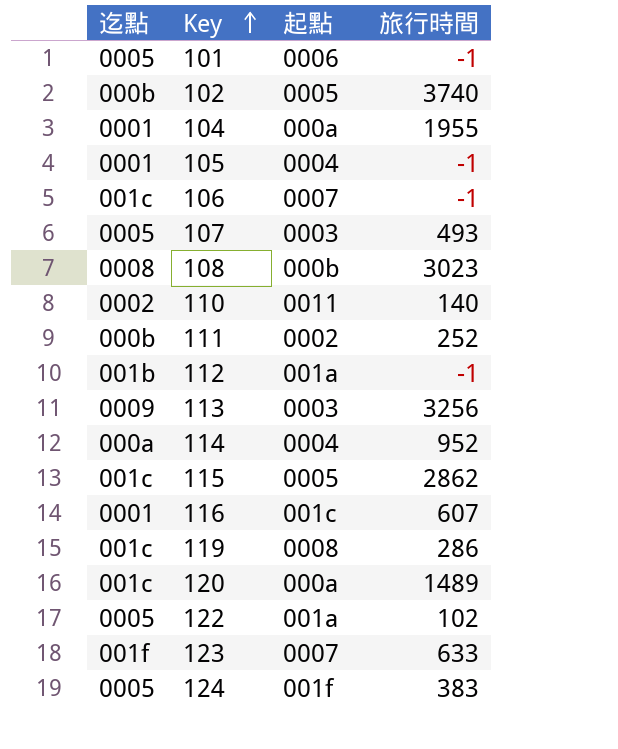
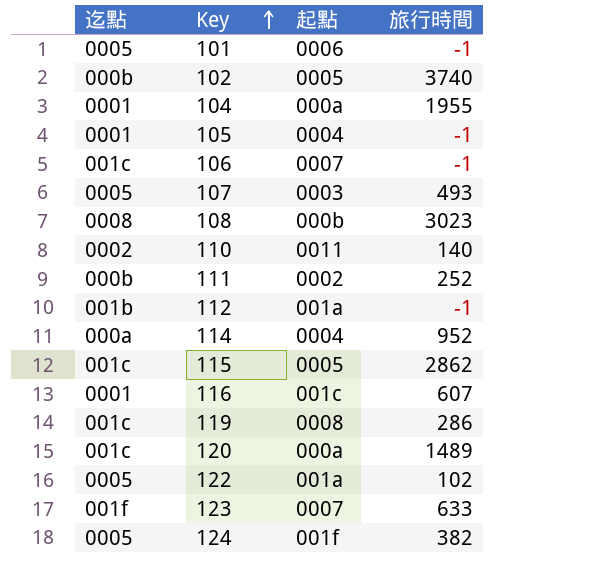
row 113: 0009 | 0003 | 3256 -> none
124 | 旅行時間: 383 -> 382

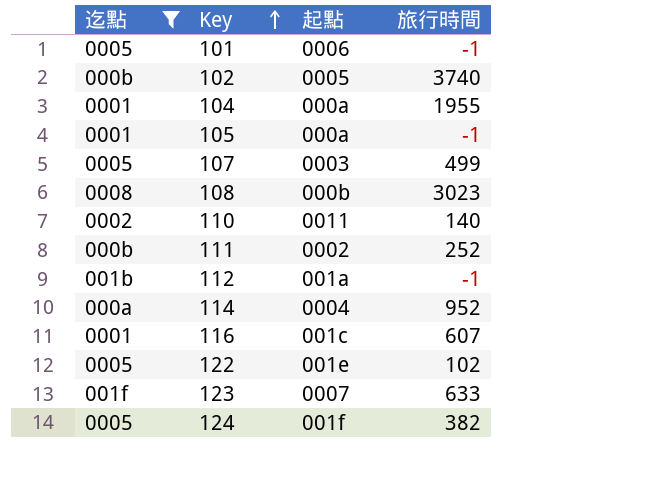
filter: none -> 迄點 != 001c
105 | 起點: 0004 -> 000a
107 | 旅行時間: 493 -> 499
122 | 起點: 001a -> 001e

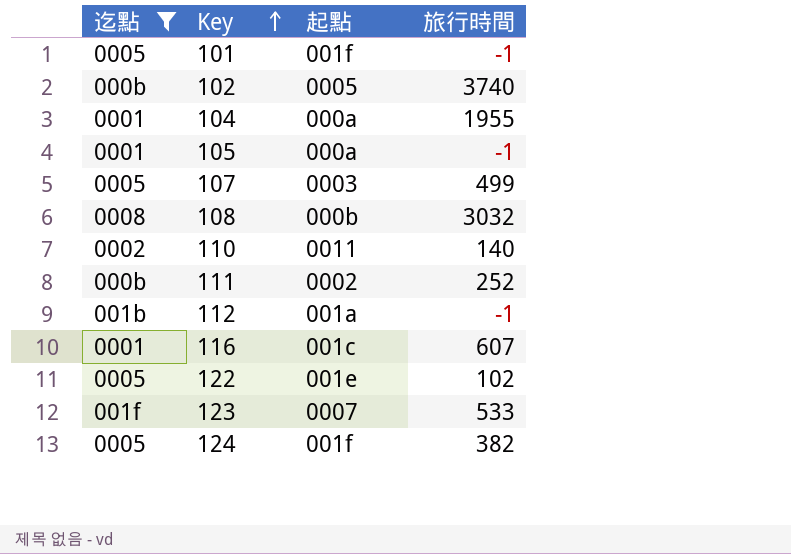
row 114: 000a | 0004 | 952 -> none
101 | 起點: 0006 -> 001f
108 | 旅行時間: 3023 -> 3032
123 | 旅行時間: 633 -> 533

